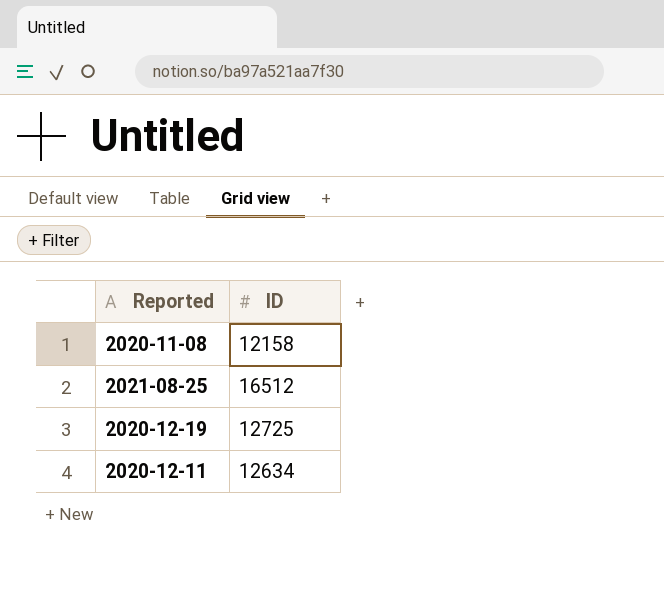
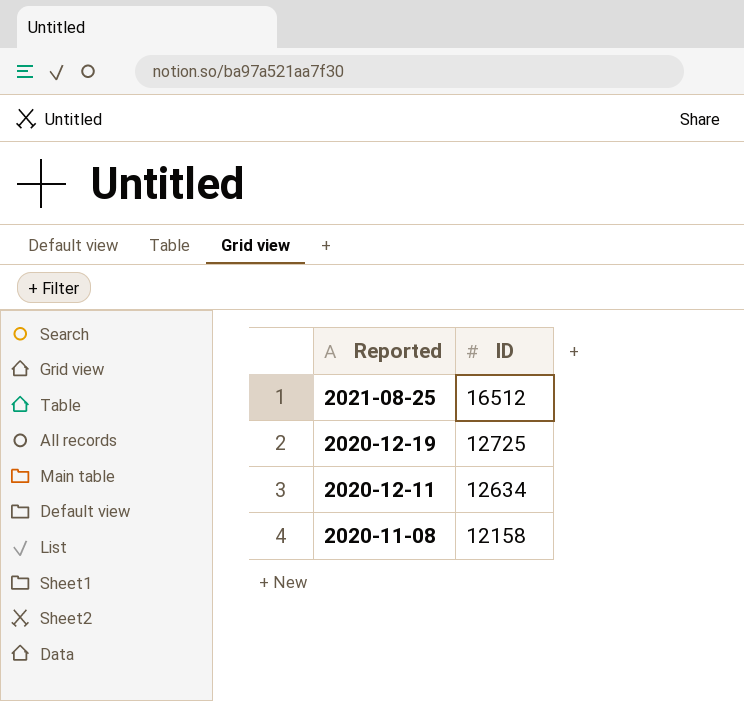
row order: none -> Reported descending

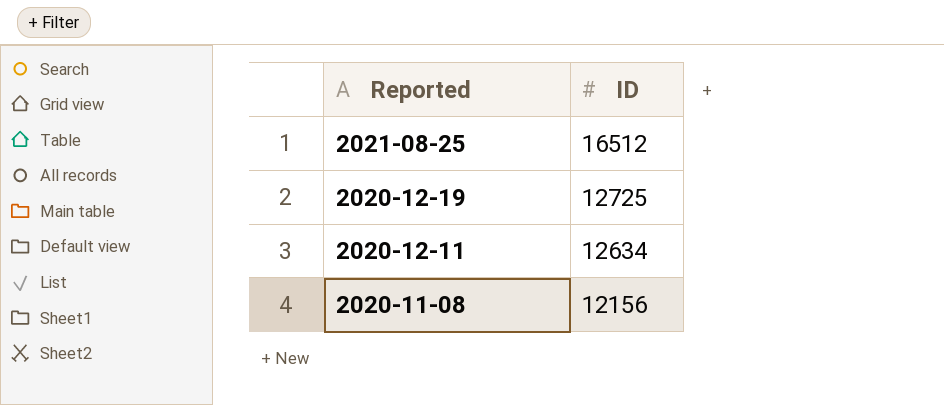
2020-11-08 | ID: 12158 -> 12156

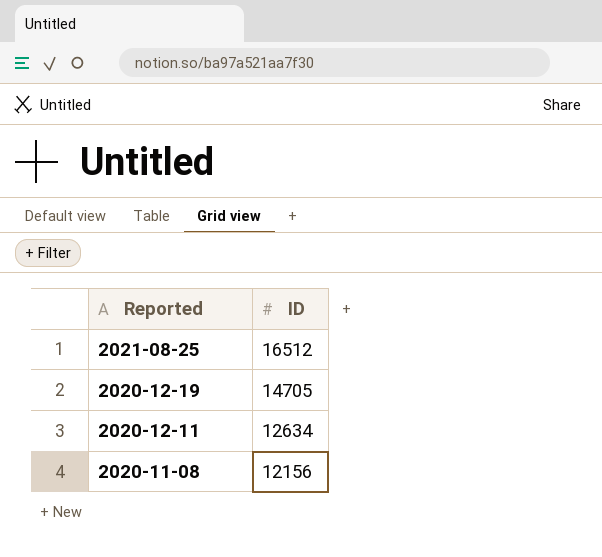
2020-12-19 | ID: 12725 -> 14705

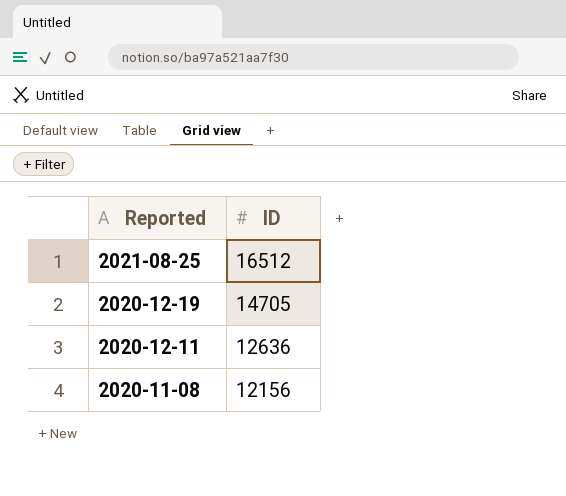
2020-12-11 | ID: 12634 -> 12636

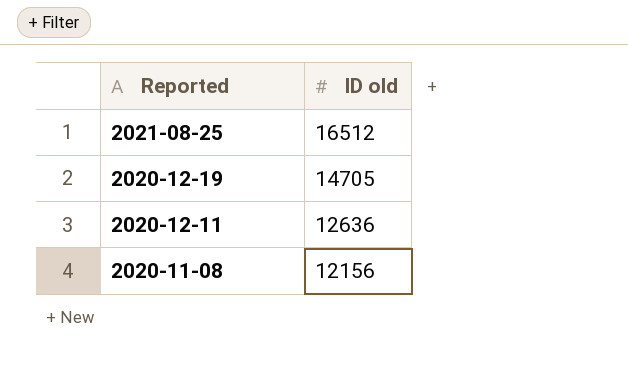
column name: ID -> ID old

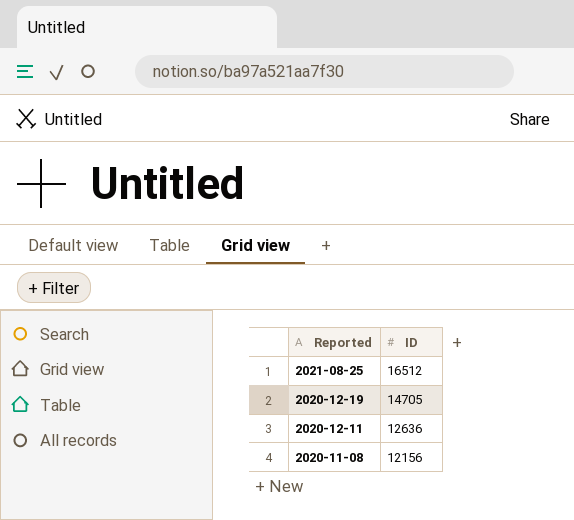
column name: ID old -> ID

